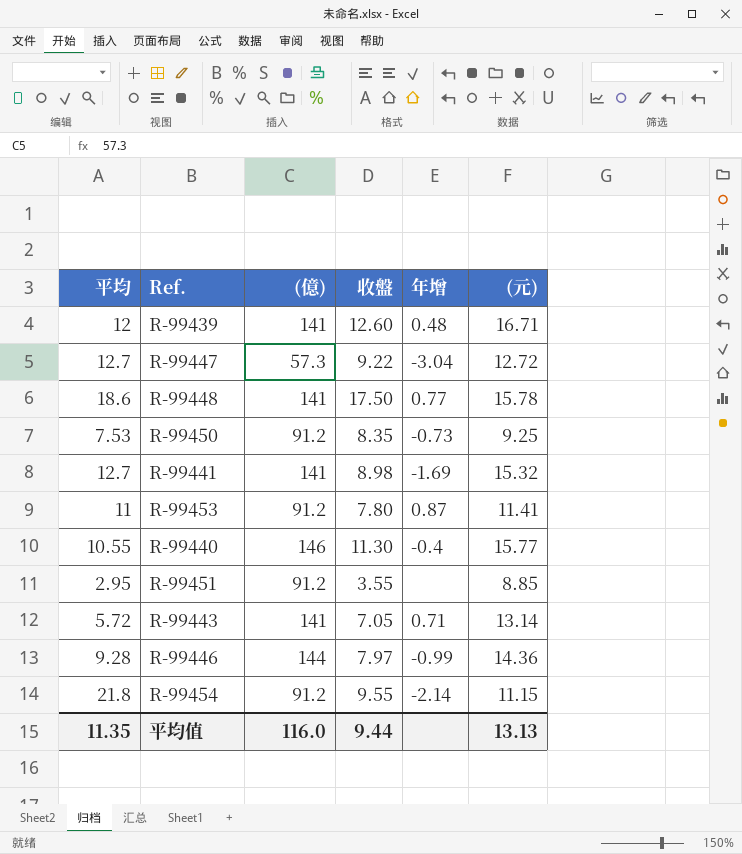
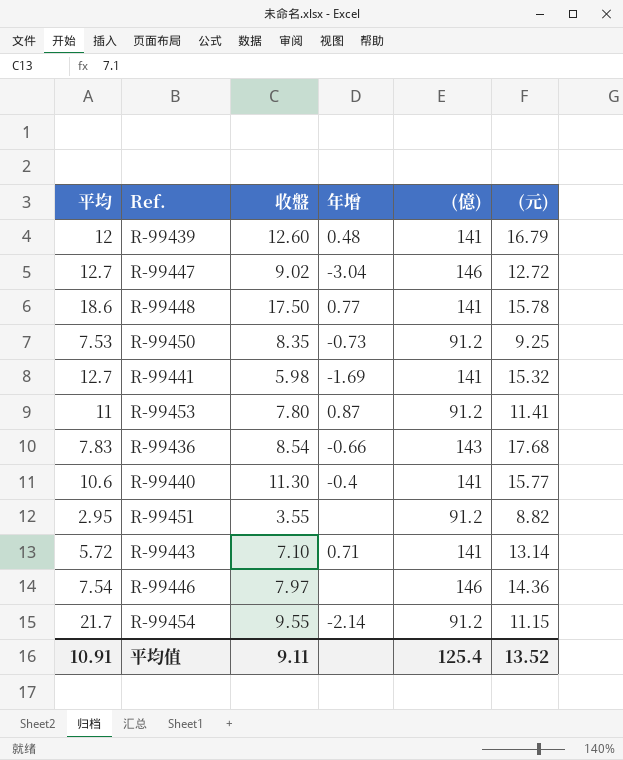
column (億) | position: 3 -> 5
R-99439 | (元): 16.71 -> 16.79
R-99447 | 收盤: 9.22 -> 9.02
R-99447 | (億): 57.3 -> 146
R-99441 | 收盤: 8.98 -> 5.98
row R-99436: none -> 7.83 | 8.54 | -0.66 | 143 | 17.68
R-99440 | 平均: 10.55 -> 10.6
R-99440 | (億): 146 -> 141
R-99451 | (元): 8.85 -> 8.82
R-99443 | 收盤: 7.05 -> 7.10
R-99446 | 平均: 9.28 -> 7.54
R-99446 | 年增: -0.99 -> none
R-99446 | (億): 144 -> 146
R-99454 | 平均: 21.8 -> 21.7
平均值 | 平均: 11.35 -> 10.91
平均值 | 收盤: 9.44 -> 9.11
平均值 | (億): 116.0 -> 125.4
平均值 | (元): 13.13 -> 13.52

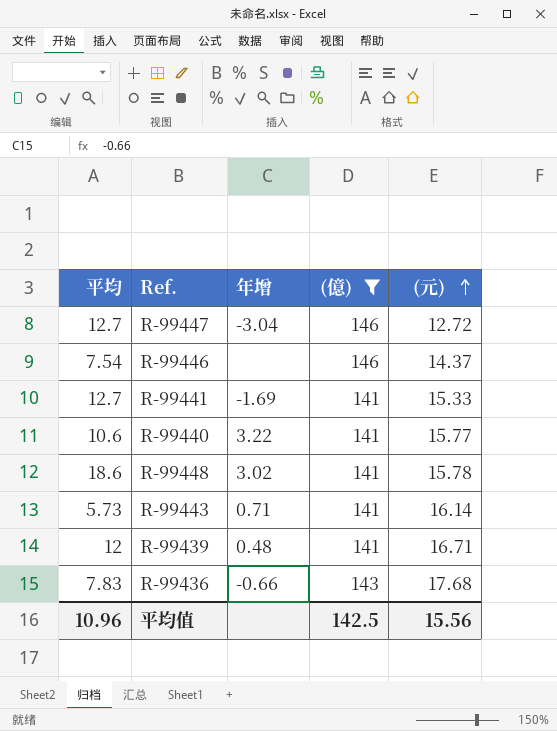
filter: none -> (億) != 91.2
row order: none -> (元) ascending
column 收盤 | position: 3 -> none
R-99446 | (元): 14.36 -> 14.37
R-99441 | (元): 15.32 -> 15.33
R-99440 | 年增: -0.4 -> 3.22
R-99448 | 年增: 0.77 -> 3.02
R-99443 | 平均: 5.72 -> 5.73
R-99443 | (元): 13.14 -> 16.14
R-99439 | (元): 16.79 -> 16.71
平均值 | 平均: 10.91 -> 10.96
平均值 | (億): 125.4 -> 142.5
平均值 | (元): 13.52 -> 15.56

